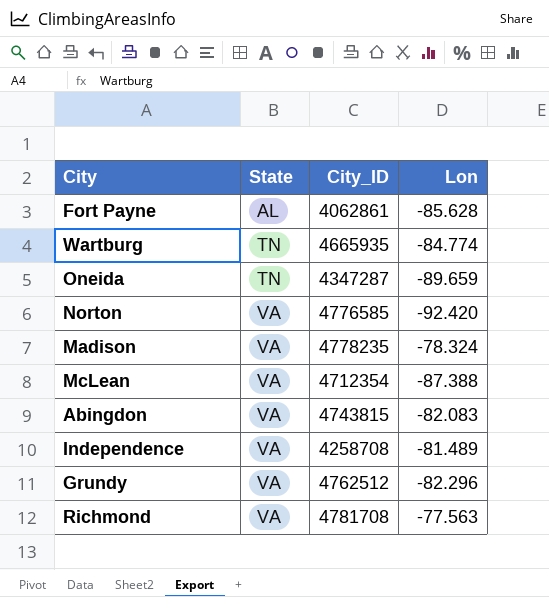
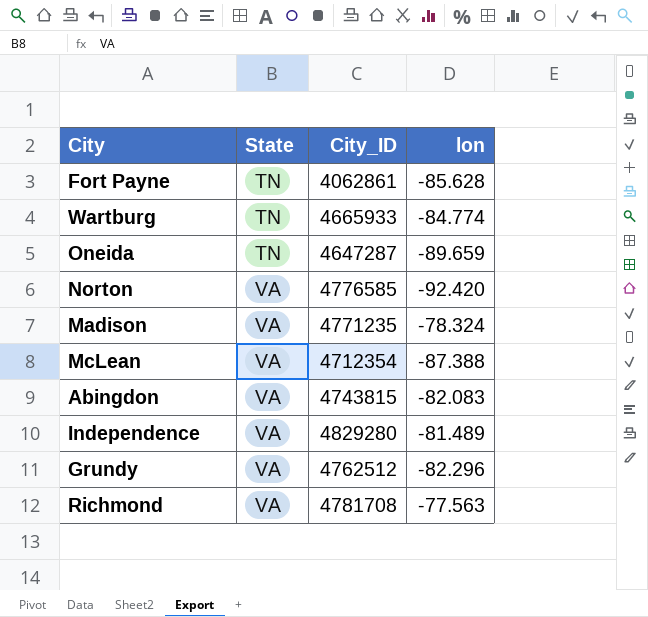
column name: Lon -> lon
Fort Payne | State: AL -> TN
Wartburg | City_ID: 4665935 -> 4665933
Oneida | City_ID: 4347287 -> 4647287
Madison | City_ID: 4778235 -> 4771235
Independence | City_ID: 4258708 -> 4829280

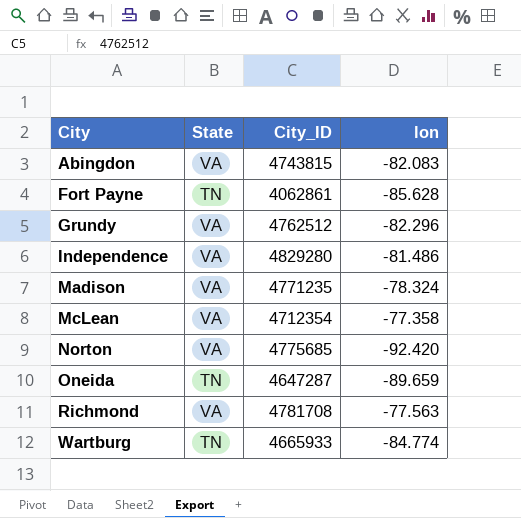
row order: State ascending -> City ascending
Independence | lon: -81.489 -> -81.486
McLean | lon: -87.388 -> -77.358
Norton | City_ID: 4776585 -> 4775685

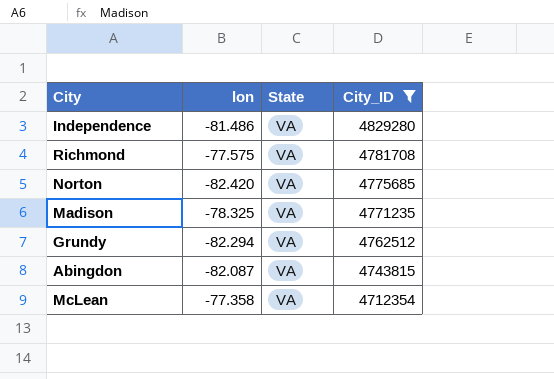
filter: none -> City_ID >= 4712354
row order: City ascending -> City_ID descending
column lon | position: 4 -> 2
Richmond | lon: -77.563 -> -77.575
Norton | lon: -92.420 -> -82.420
Madison | lon: -78.324 -> -78.325
Grundy | lon: -82.296 -> -82.294
Abingdon | lon: -82.083 -> -82.087

